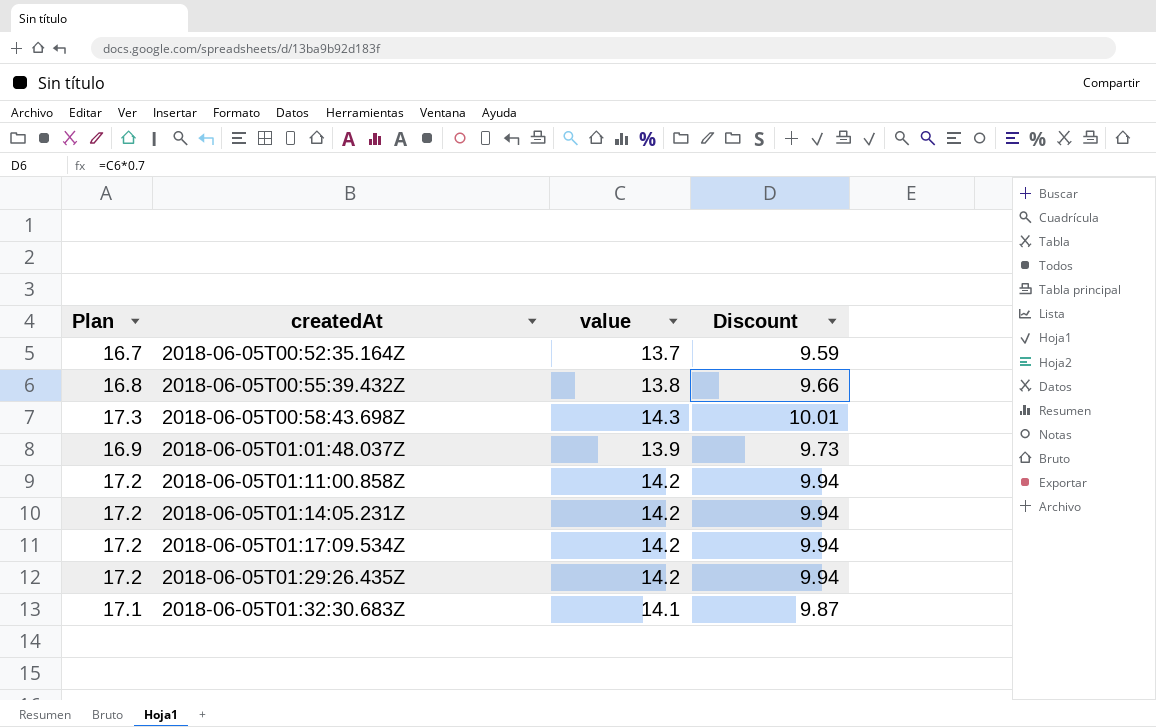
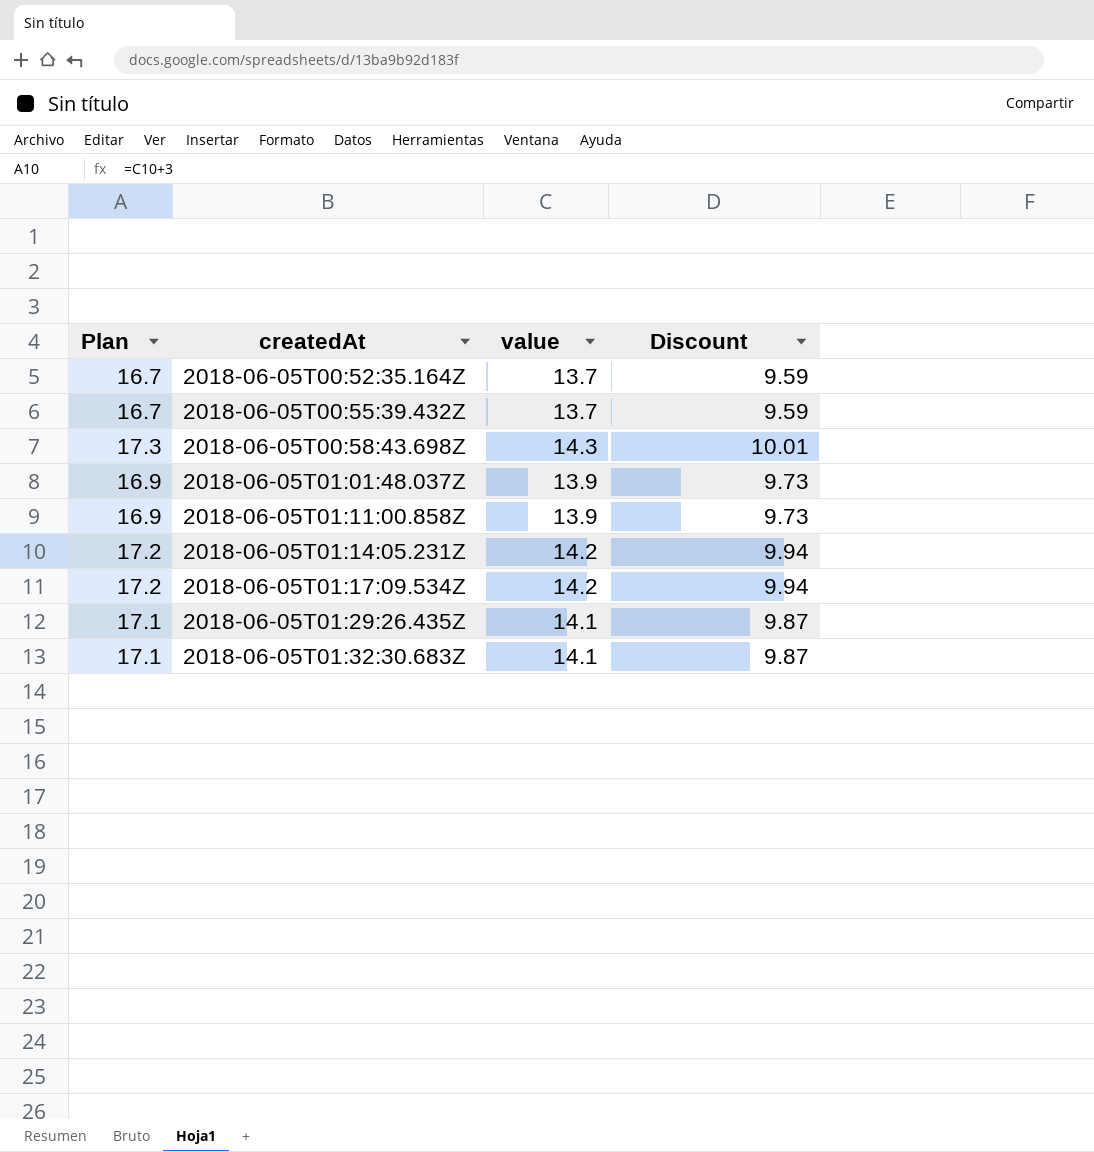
2018-06-05T00:55:39.432Z | Plan: 16.8 -> 16.7
2018-06-05T00:55:39.432Z | value: 13.8 -> 13.7
2018-06-05T00:55:39.432Z | Discount: 9.66 -> 9.59
2018-06-05T01:11:00.858Z | Plan: 17.2 -> 16.9
2018-06-05T01:11:00.858Z | value: 14.2 -> 13.9
2018-06-05T01:11:00.858Z | Discount: 9.94 -> 9.73
2018-06-05T01:29:26.435Z | Plan: 17.2 -> 17.1
2018-06-05T01:29:26.435Z | value: 14.2 -> 14.1
2018-06-05T01:29:26.435Z | Discount: 9.94 -> 9.87

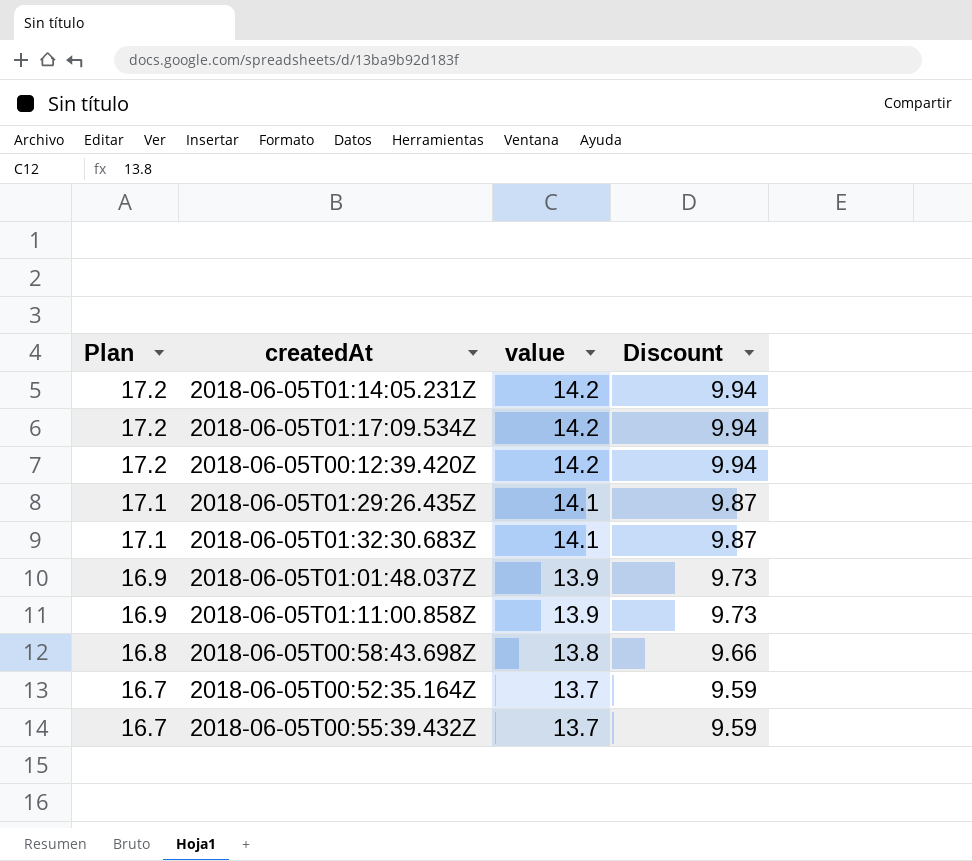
row order: createdAt ascending -> Plan descending
row 2018-06-05T00:12:39.420Z: none -> 17.2 | 14.2 | 9.94
2018-06-05T00:58:43.698Z | Plan: 17.3 -> 16.8
2018-06-05T00:58:43.698Z | value: 14.3 -> 13.8
2018-06-05T00:58:43.698Z | Discount: 10.01 -> 9.66

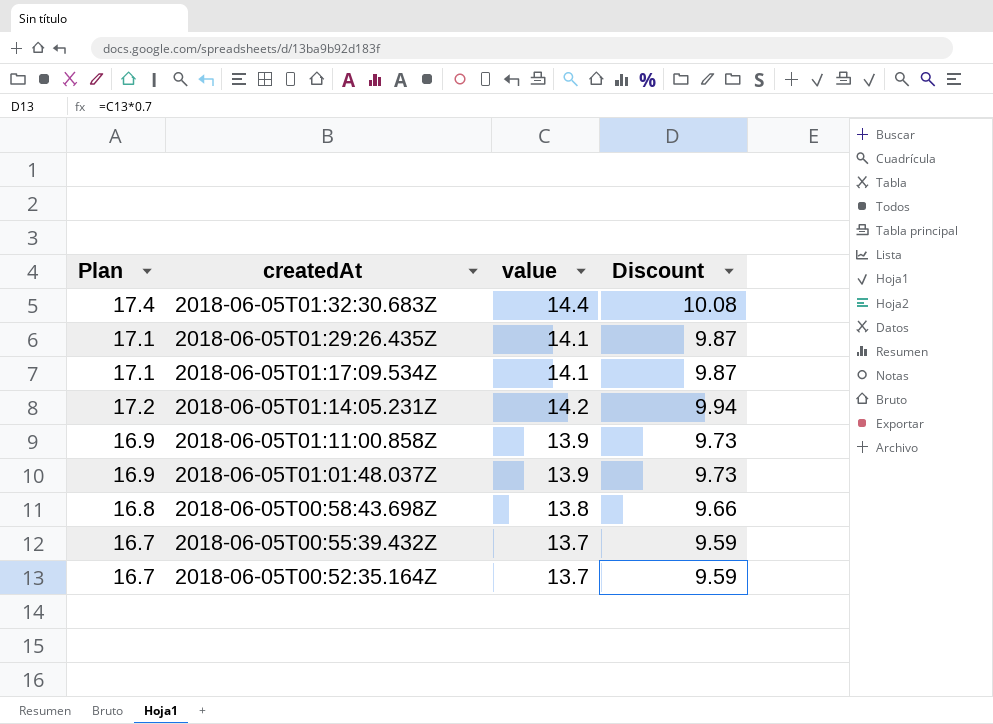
row order: Plan descending -> createdAt descending
row 2018-06-05T00:12:39.420Z: 17.2 | 14.2 | 9.94 -> none
2018-06-05T01:32:30.683Z | Plan: 17.1 -> 17.4
2018-06-05T01:32:30.683Z | value: 14.1 -> 14.4
2018-06-05T01:32:30.683Z | Discount: 9.87 -> 10.08
2018-06-05T01:17:09.534Z | Plan: 17.2 -> 17.1
2018-06-05T01:17:09.534Z | value: 14.2 -> 14.1
2018-06-05T01:17:09.534Z | Discount: 9.94 -> 9.87

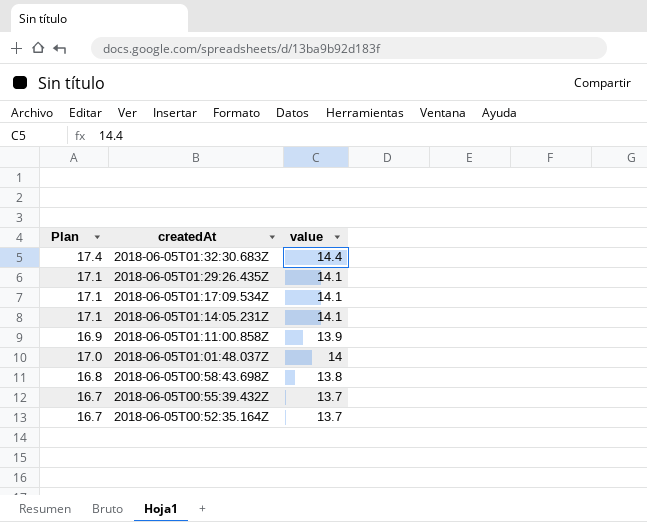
column Discount | formula: [value] * 0.7 -> none
2018-06-05T01:14:05.231Z | Plan: 17.2 -> 17.1
2018-06-05T01:14:05.231Z | value: 14.2 -> 14.1
2018-06-05T01:01:48.037Z | Plan: 16.9 -> 17.0
2018-06-05T01:01:48.037Z | value: 13.9 -> 14

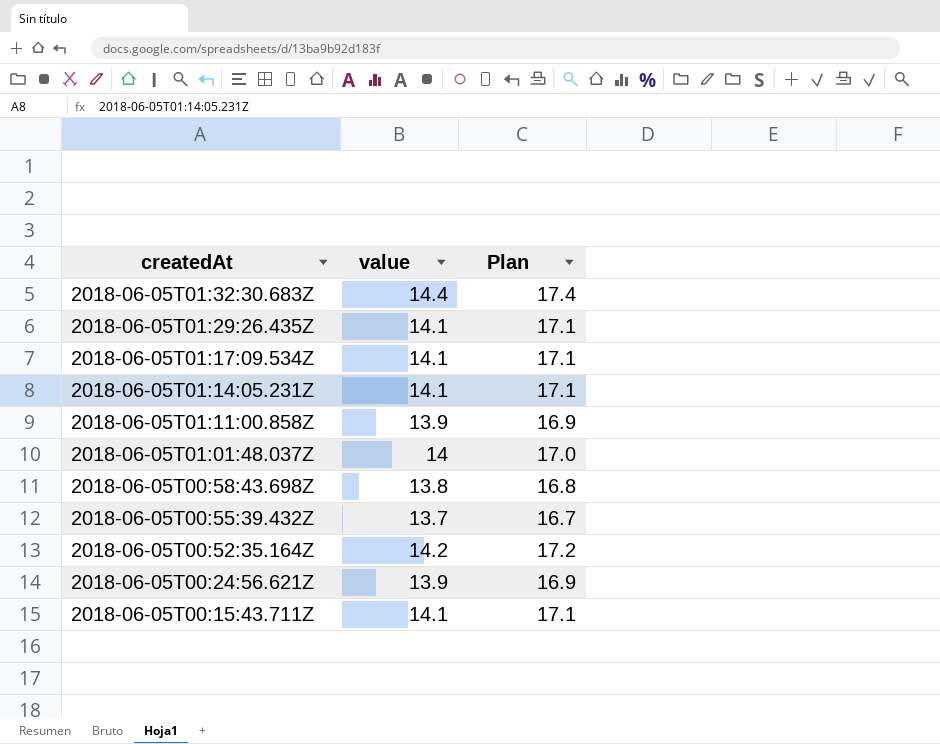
column Plan | position: 1 -> 3
2018-06-05T00:52:35.164Z | value: 13.7 -> 14.2
2018-06-05T00:52:35.164Z | Plan: 16.7 -> 17.2
row 2018-06-05T00:24:56.621Z: none -> 13.9 | 16.9
row 2018-06-05T00:15:43.711Z: none -> 14.1 | 17.1

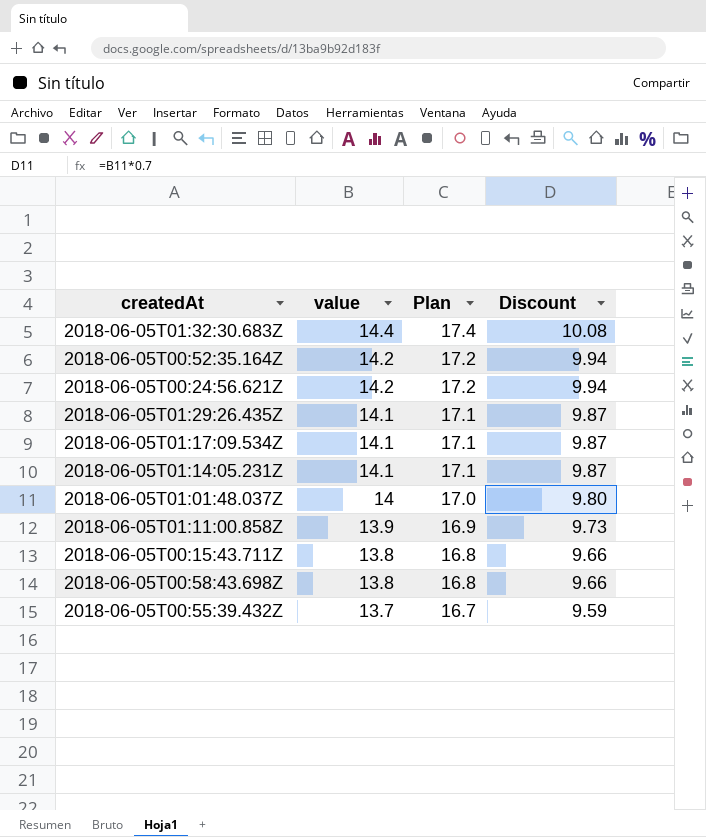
row order: createdAt descending -> value descending
column Discount | formula: none -> [value] * 0.7
2018-06-05T00:24:56.621Z | value: 13.9 -> 14.2
2018-06-05T00:24:56.621Z | Plan: 16.9 -> 17.2
2018-06-05T00:15:43.711Z | value: 14.1 -> 13.8
2018-06-05T00:15:43.711Z | Plan: 17.1 -> 16.8

